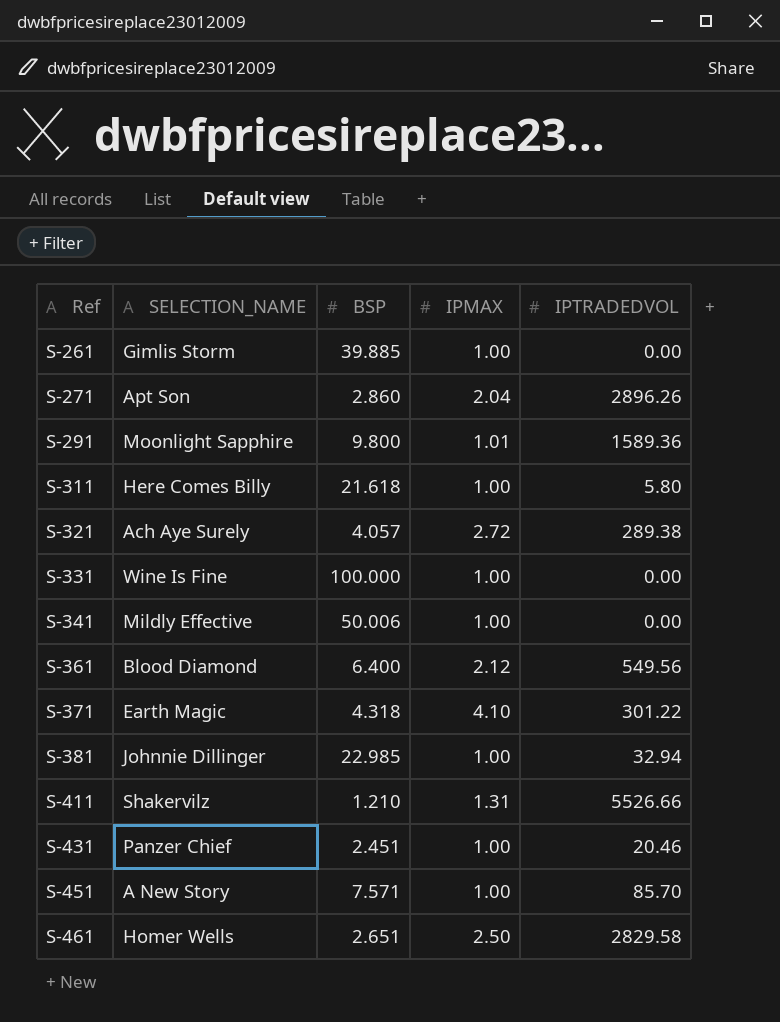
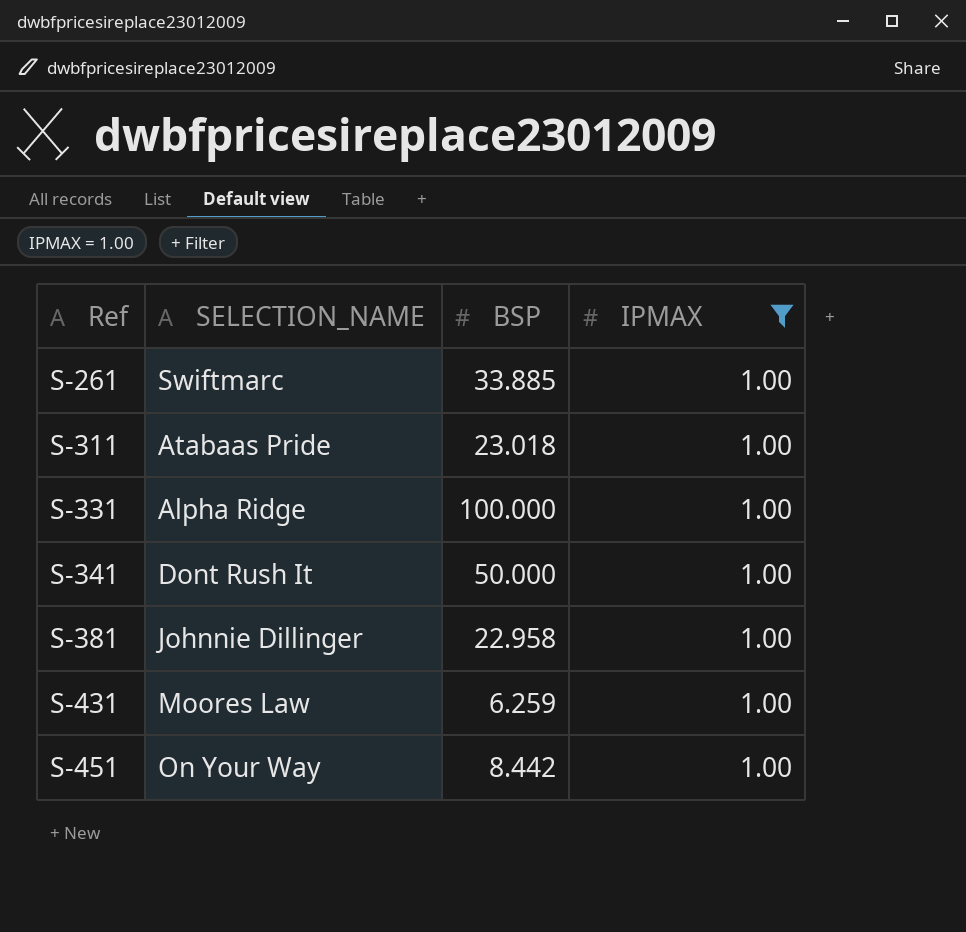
filter: none -> IPMAX = 1.00
column IPTRADEDVOL | position: 5 -> none
S-261 | SELECTION_NAME: Gimlis Storm -> Swiftmarc
S-261 | BSP: 39.885 -> 33.885
S-311 | SELECTION_NAME: Here Comes Billy -> Atabaas Pride
S-311 | BSP: 21.618 -> 23.018
S-331 | SELECTION_NAME: Wine Is Fine -> Alpha Ridge
S-341 | SELECTION_NAME: Mildly Effective -> Dont Rush It
S-341 | BSP: 50.006 -> 50.000
S-381 | BSP: 22.985 -> 22.958
S-431 | SELECTION_NAME: Panzer Chief -> Moores Law
S-431 | BSP: 2.451 -> 6.259
S-451 | SELECTION_NAME: A New Story -> On Your Way
S-451 | BSP: 7.571 -> 8.442

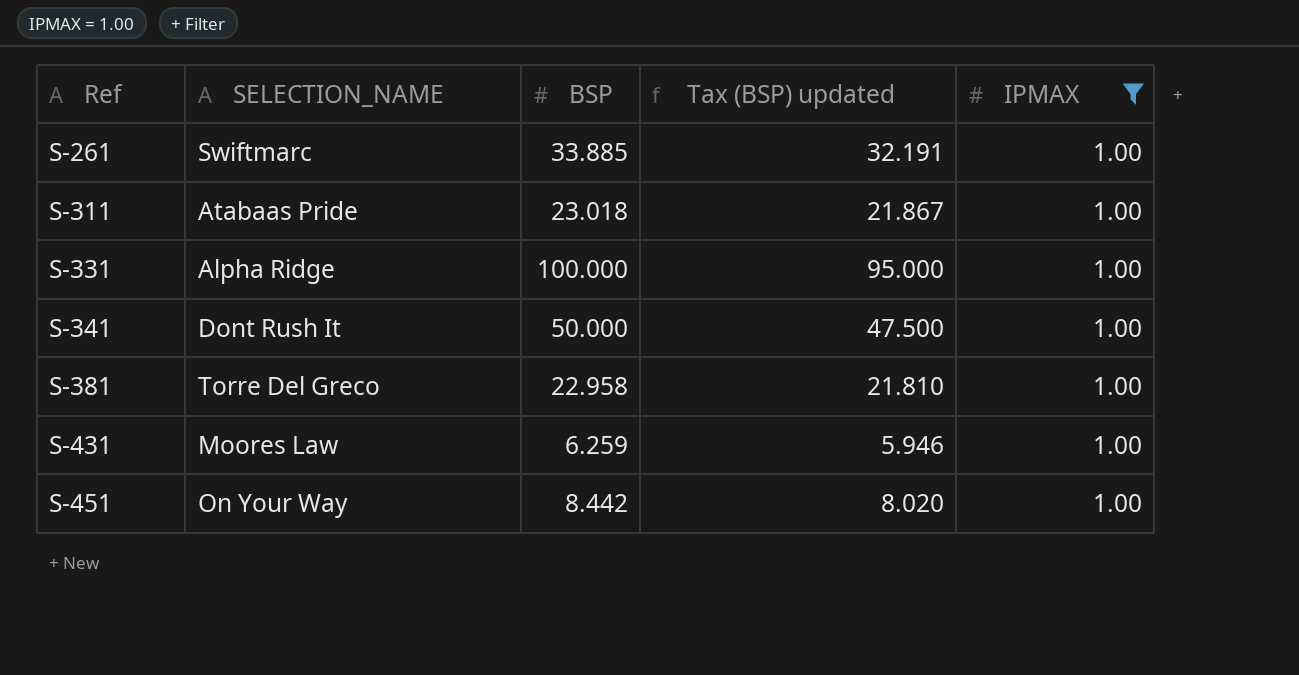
column Tax (BSP) updated | formula: none -> [BSP] * 0.95
S-381 | SELECTION_NAME: Johnnie Dillinger -> Torre Del Greco

